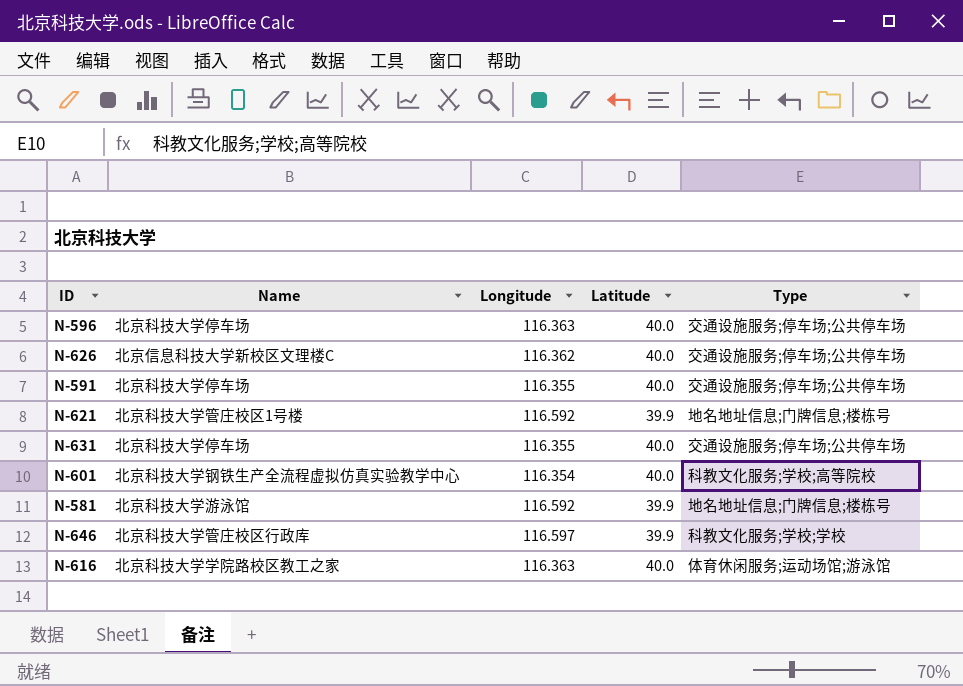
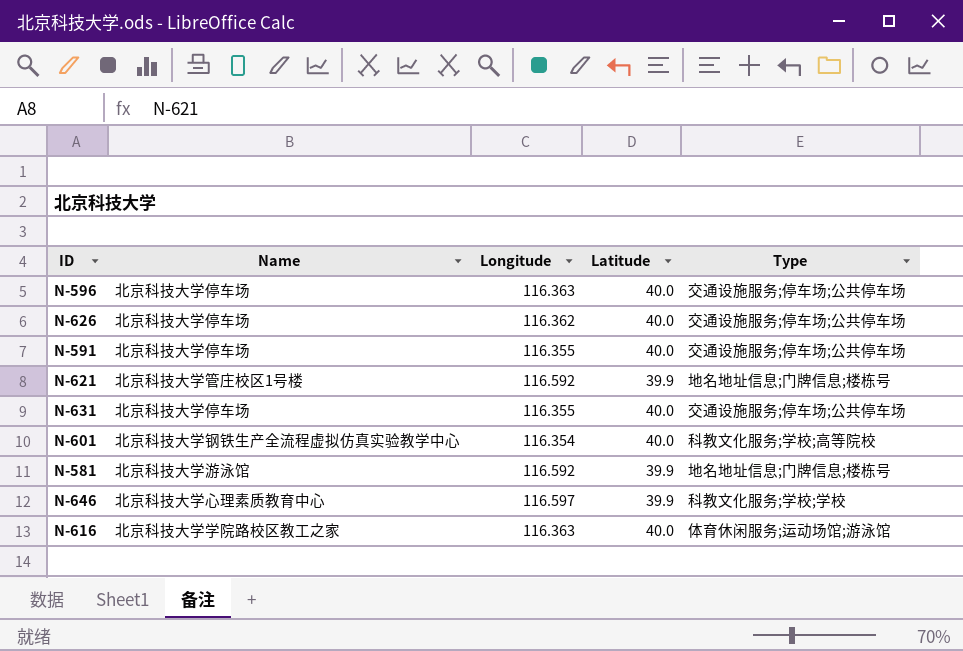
N-626 | Name: 北京信息科技大学新校区文理楼C -> 北京科技大学停车场
N-646 | Name: 北京科技大学管庄校区行政库 -> 北京科技大学心理素质教育中心

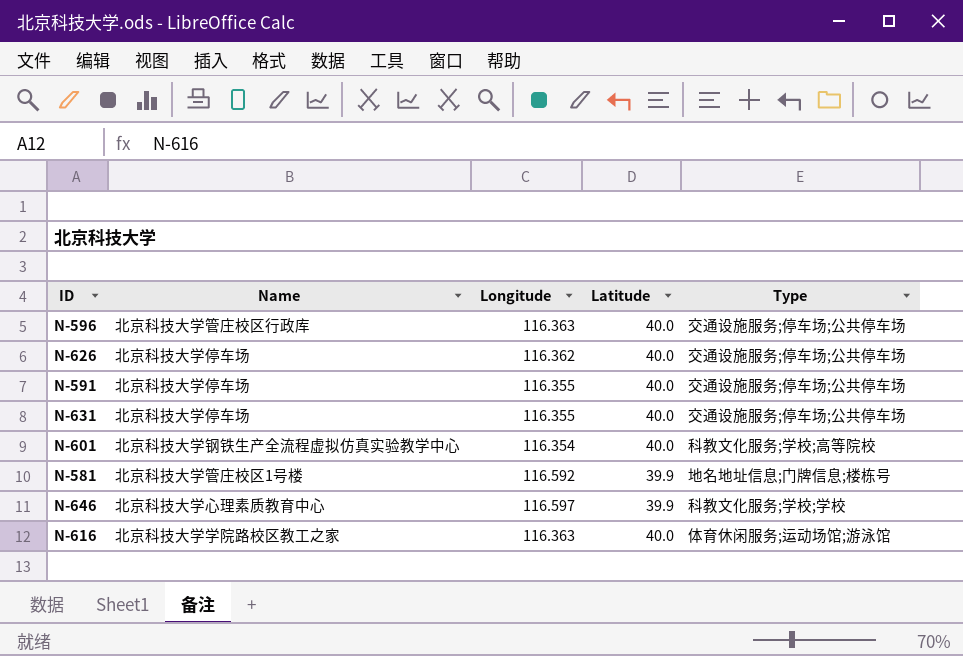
row N-621: 北京科技大学管庄校区1号楼 | 116.592 | 39.9 | 地名地址信息;门牌信息;楼栋号 -> none
N-596 | Name: 北京科技大学停车场 -> 北京科技大学管庄校区行政库
N-581 | Name: 北京科技大学游泳馆 -> 北京科技大学管庄校区1号楼

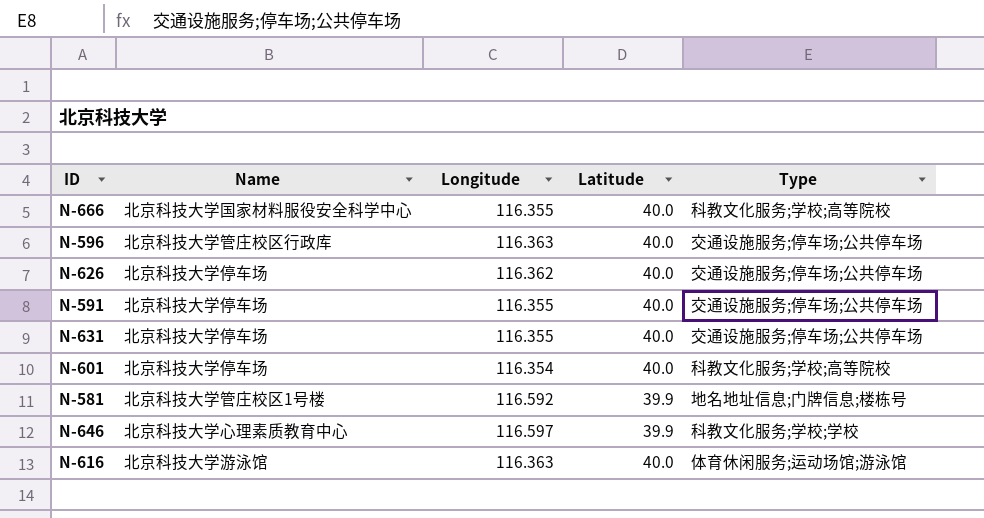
row N-666: none -> 北京科技大学国家材料服役安全科学中心 | 116.355 | 40.0 | 科教文化服务;学校;高等院校
N-601 | Name: 北京科技大学钢铁生产全流程虚拟仿真实验教学中心 -> 北京科技大学停车场
N-616 | Name: 北京科技大学学院路校区教工之家 -> 北京科技大学游泳馆

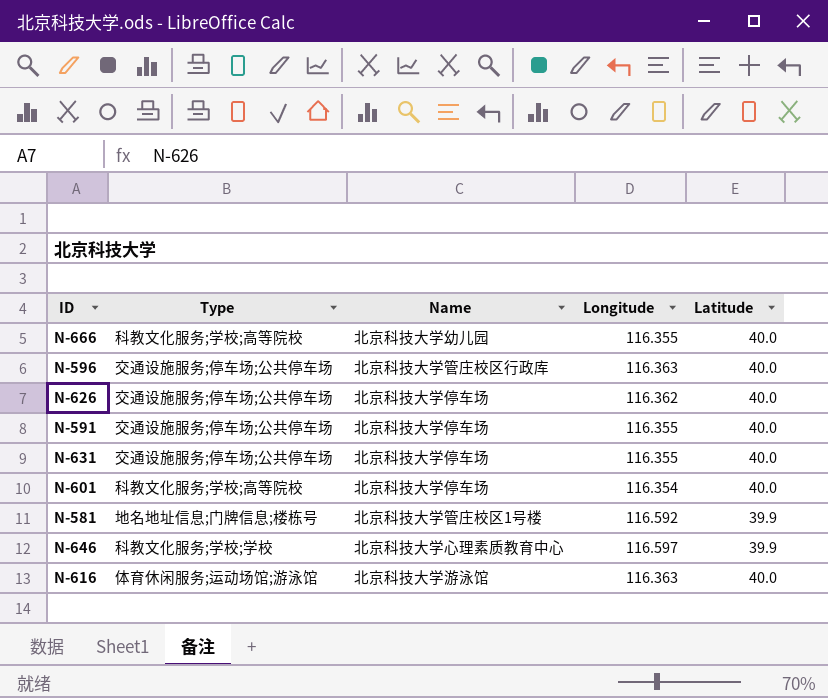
column Type | position: 5 -> 2
N-666 | Name: 北京科技大学国家材料服役安全科学中心 -> 北京科技大学幼儿园

